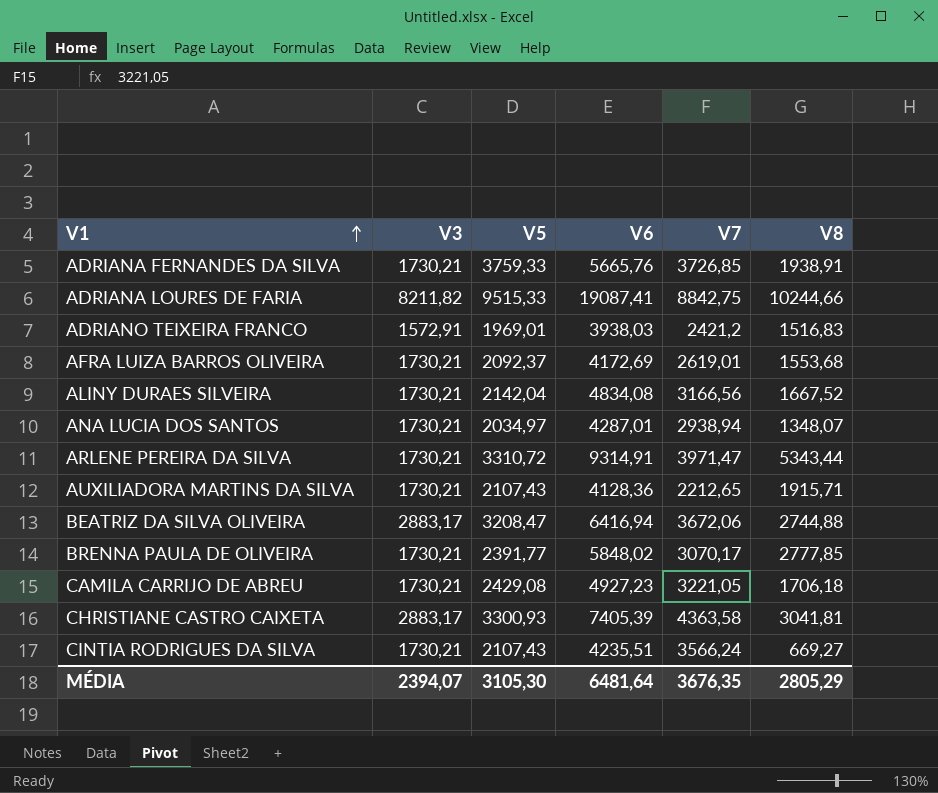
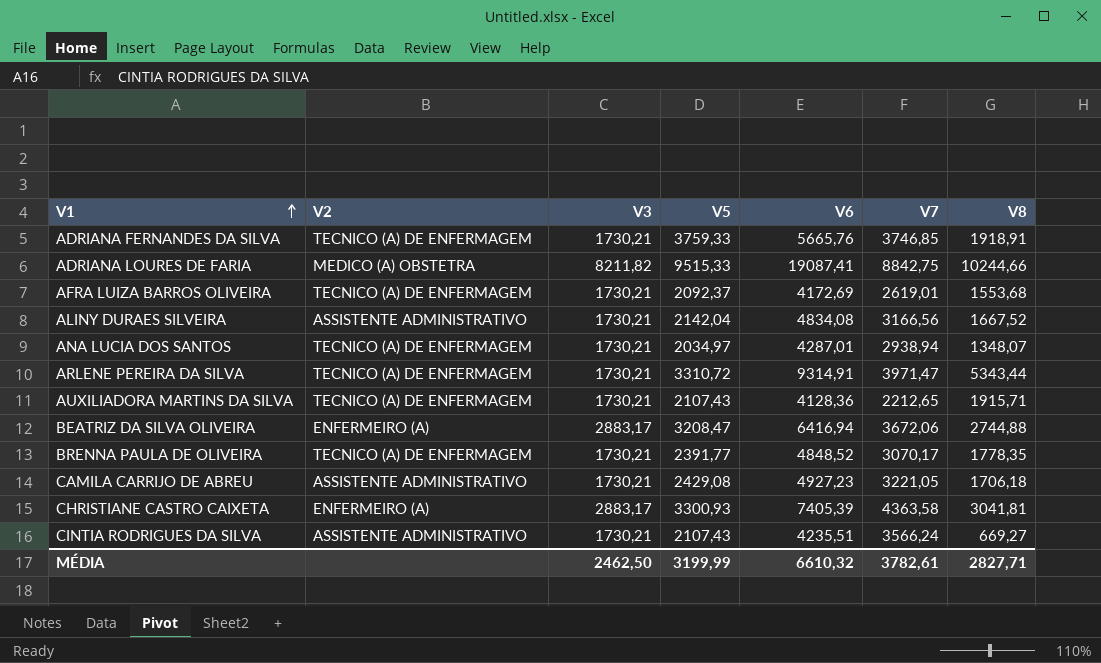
column V2 | position: none -> 2
row ADRIANO TEIXEIRA FRANCO: 1572,91 | 1969,01 | 3938,03 | 2421,2 | 1516,83 -> none
ADRIANA FERNANDES DA SILVA | V7: 3726,85 -> 3746,85
ADRIANA FERNANDES DA SILVA | V8: 1938,91 -> 1918,91
BRENNA PAULA DE OLIVEIRA | V6: 5848,02 -> 4848,52
BRENNA PAULA DE OLIVEIRA | V8: 2777,85 -> 1778,35
MÉDIA | V3: 2394,07 -> 2462,50
MÉDIA | V5: 3105,30 -> 3199,99
MÉDIA | V6: 6481,64 -> 6610,32
MÉDIA | V7: 3676,35 -> 3782,61
MÉDIA | V8: 2805,29 -> 2827,71

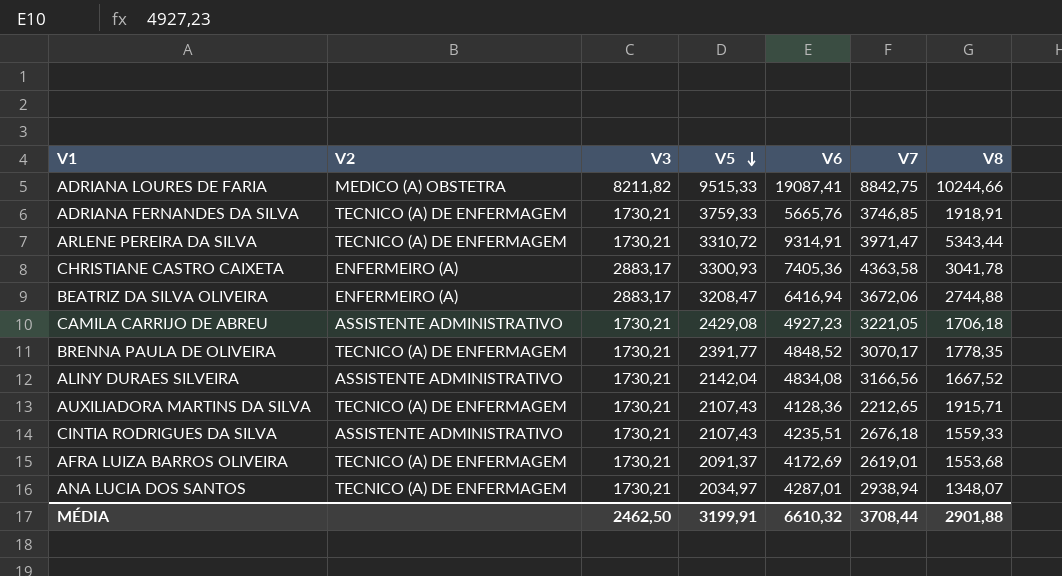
row order: V1 ascending -> V5 descending
CHRISTIANE CASTRO CAIXETA | V6: 7405,39 -> 7405,36
CHRISTIANE CASTRO CAIXETA | V8: 3041,81 -> 3041,78
CINTIA RODRIGUES DA SILVA | V7: 3566,24 -> 2676,18
CINTIA RODRIGUES DA SILVA | V8: 669,27 -> 1559,33
AFRA LUIZA BARROS OLIVEIRA | V5: 2092,37 -> 2091,37
MÉDIA | V5: 3199,99 -> 3199,91
MÉDIA | V7: 3782,61 -> 3708,44
MÉDIA | V8: 2827,71 -> 2901,88

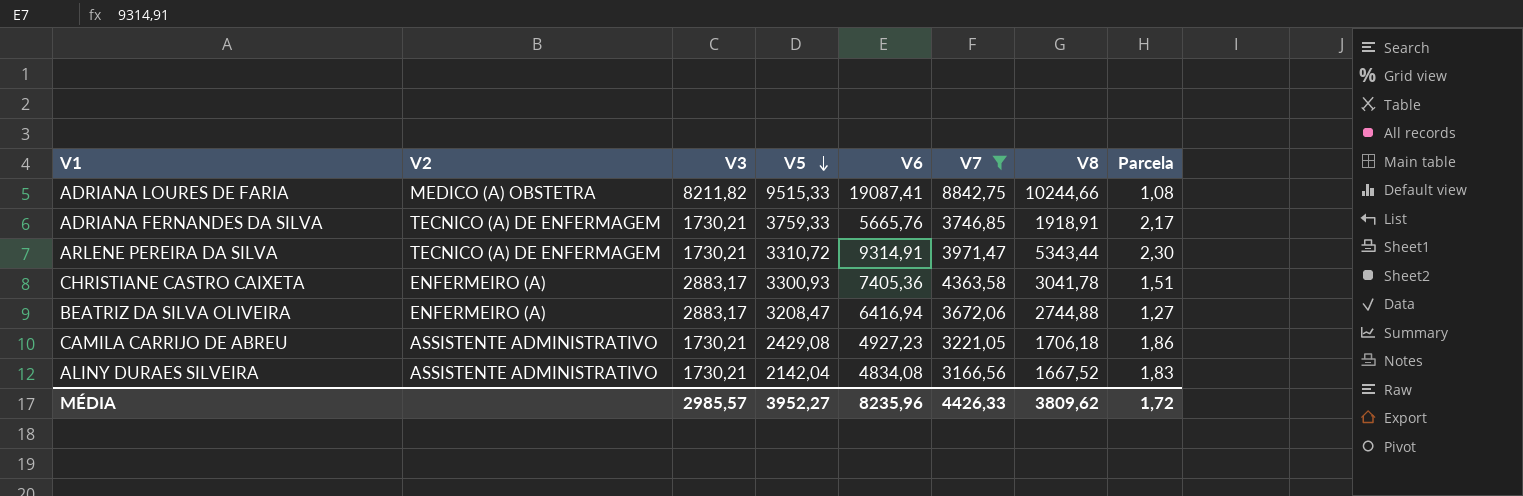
filter: none -> V7 >= 3166,56
column Parcela | formula: none -> [V7] / [V3]
MÉDIA | V3: 2462,50 -> 2985,57
MÉDIA | V5: 3199,91 -> 3952,27
MÉDIA | V6: 6610,32 -> 8235,96
MÉDIA | V7: 3708,44 -> 4426,33
MÉDIA | V8: 2901,88 -> 3809,62

